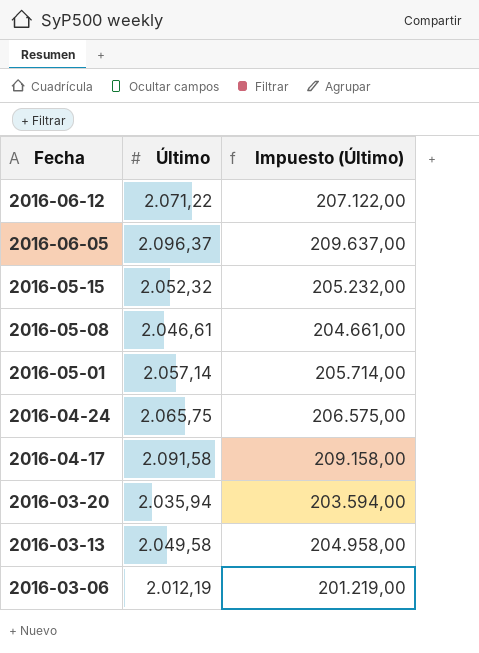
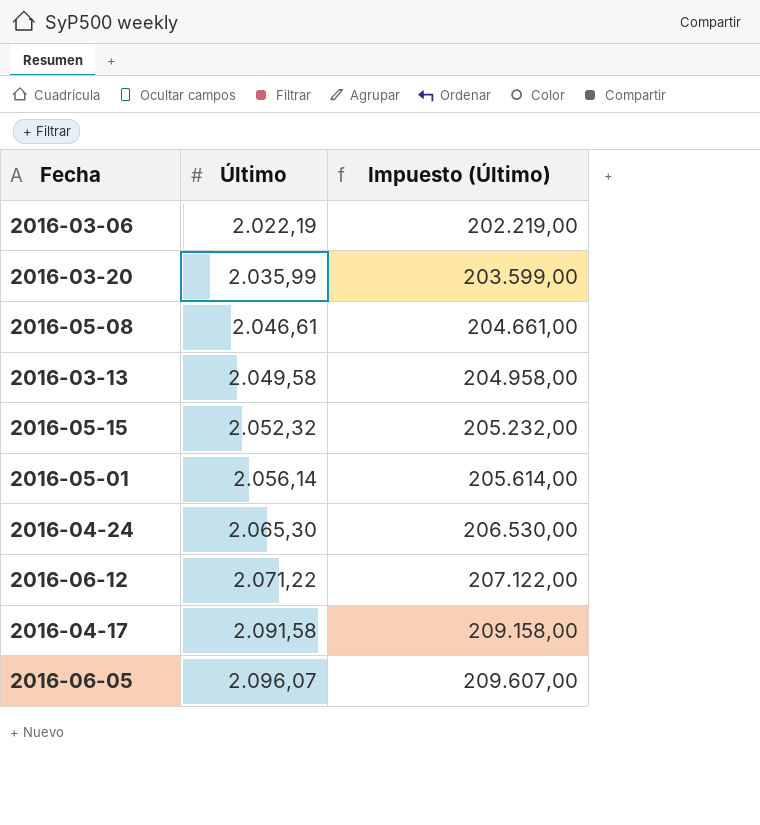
row order: Fecha descending -> Último ascending
2016-03-06 | Último: 2.012,19 -> 2.022,19
2016-03-06 | Impuesto (Último): 201.219,00 -> 202.219,00
2016-03-20 | Último: 2.035,94 -> 2.035,99
2016-03-20 | Impuesto (Último): 203.594,00 -> 203.599,00
2016-05-01 | Último: 2.057,14 -> 2.056,14
2016-05-01 | Impuesto (Último): 205.714,00 -> 205.614,00
2016-04-24 | Último: 2.065,75 -> 2.065,30
2016-04-24 | Impuesto (Último): 206.575,00 -> 206.530,00
2016-06-05 | Último: 2.096,37 -> 2.096,07
2016-06-05 | Impuesto (Último): 209.637,00 -> 209.607,00

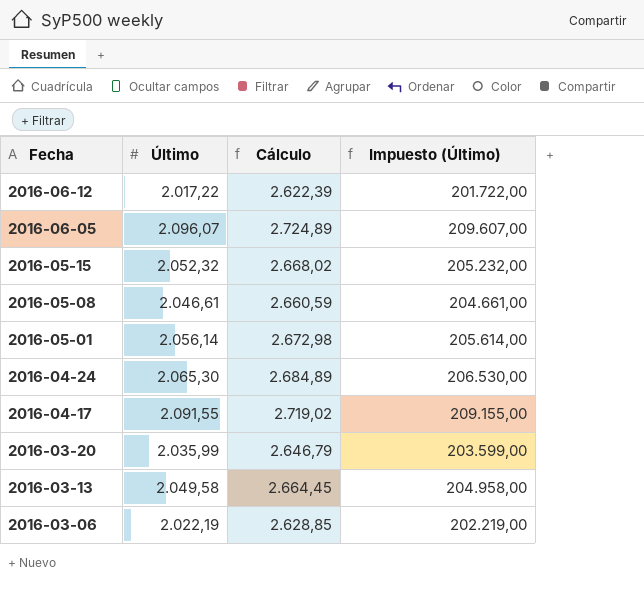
row order: Último ascending -> Fecha descending
column Cálculo | formula: none -> [Último] * 1,3
2016-06-12 | Último: 2.071,22 -> 2.017,22
2016-06-12 | Impuesto (Último): 207.122,00 -> 201.722,00
2016-04-17 | Último: 2.091,58 -> 2.091,55
2016-04-17 | Impuesto (Último): 209.158,00 -> 209.155,00

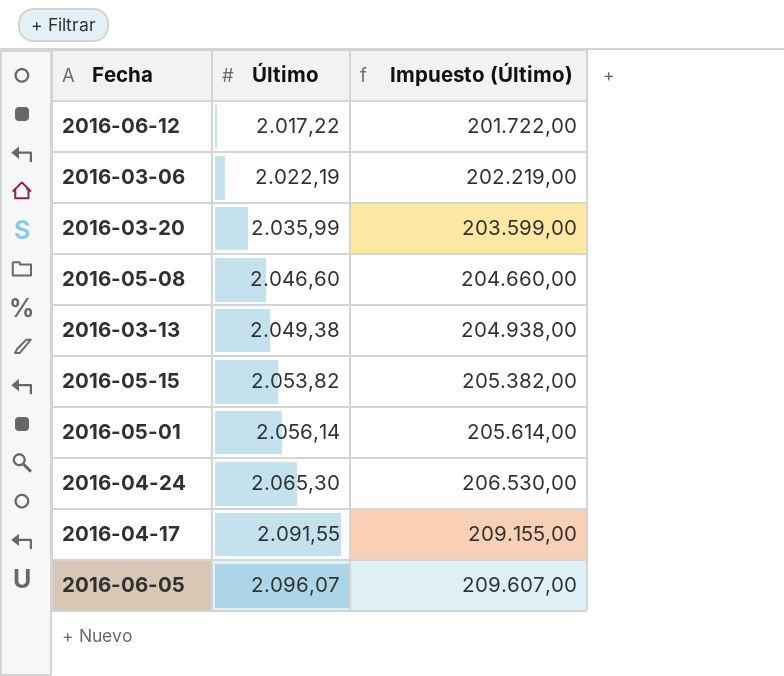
row order: Fecha descending -> Último ascending
column Cálculo | formula: [Último] * 1,3 -> none
2016-05-08 | Último: 2.046,61 -> 2.046,60
2016-05-08 | Impuesto (Último): 204.661,00 -> 204.660,00
2016-03-13 | Último: 2.049,58 -> 2.049,38
2016-03-13 | Impuesto (Último): 204.958,00 -> 204.938,00
2016-05-15 | Último: 2.052,32 -> 2.053,82
2016-05-15 | Impuesto (Último): 205.232,00 -> 205.382,00

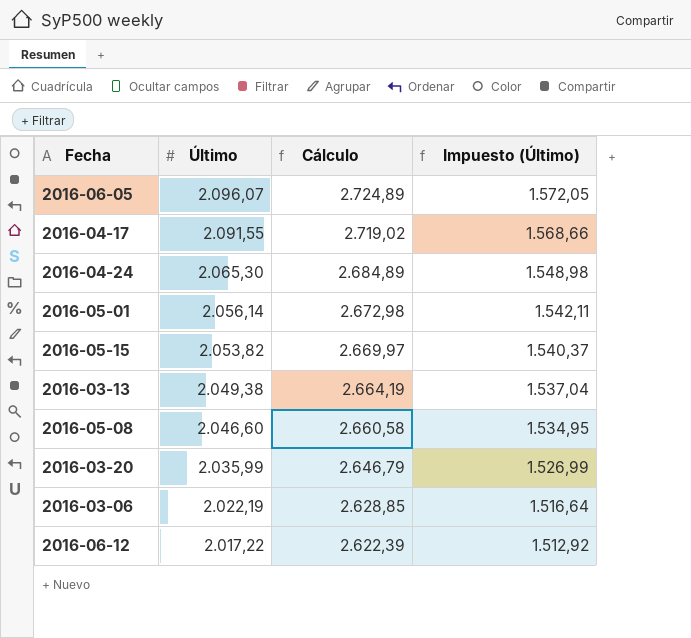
row order: Último ascending -> Último descending
column Cálculo | formula: none -> [Último] * 1,3
column Impuesto (Último) | formula: [Último] * 100 -> [Último] * 0,75

